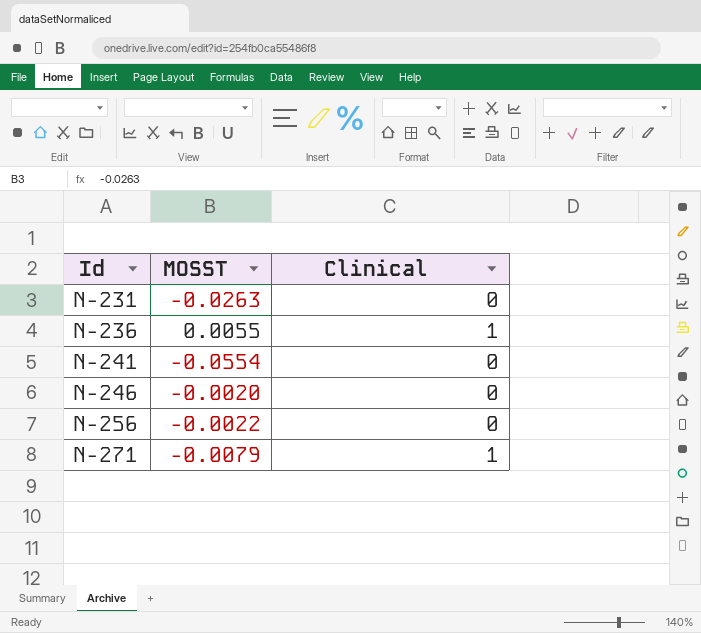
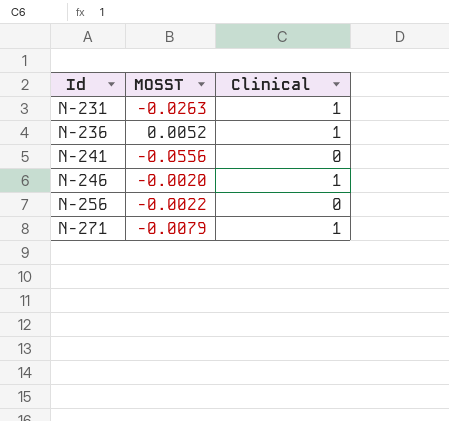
N-231 | Clinical: 0 -> 1
N-236 | MOSST: 0.0055 -> 0.0052
N-241 | MOSST: -0.0554 -> -0.0556
N-246 | Clinical: 0 -> 1

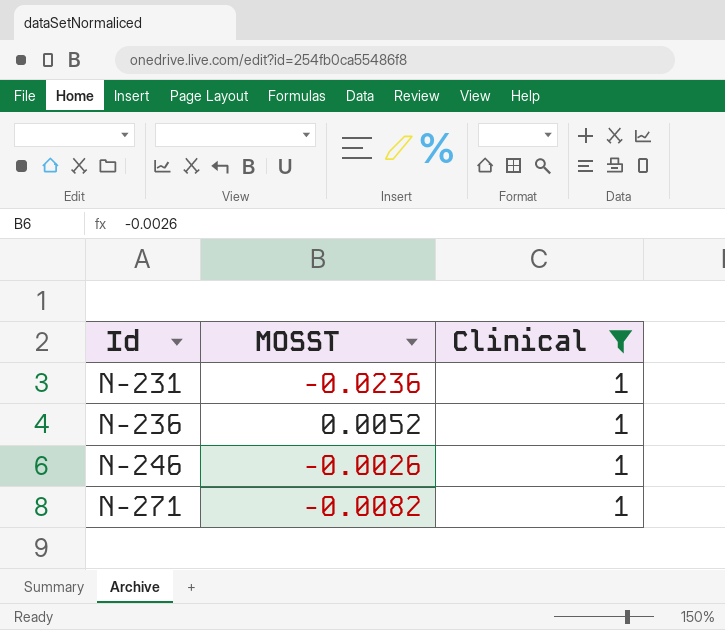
filter: none -> Clinical = 1
N-231 | MOSST: -0.0263 -> -0.0236
N-246 | MOSST: -0.0020 -> -0.0026
N-271 | MOSST: -0.0079 -> -0.0082

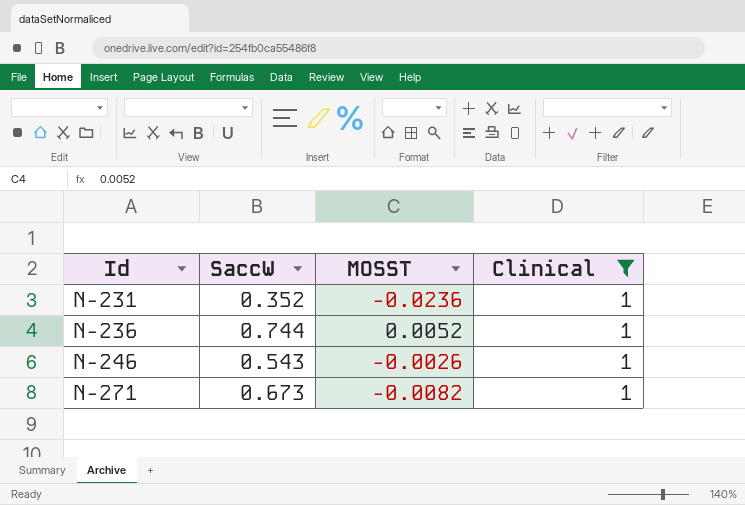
column SaccW | position: none -> 2

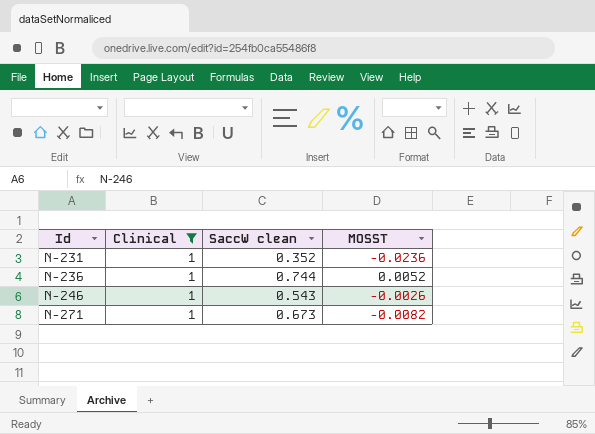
column Clinical | position: 4 -> 2
column name: SaccW -> SaccW clean

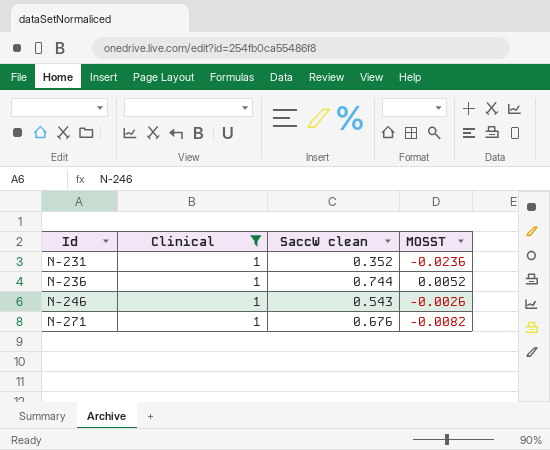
N-271 | SaccW clean: 0.673 -> 0.676

